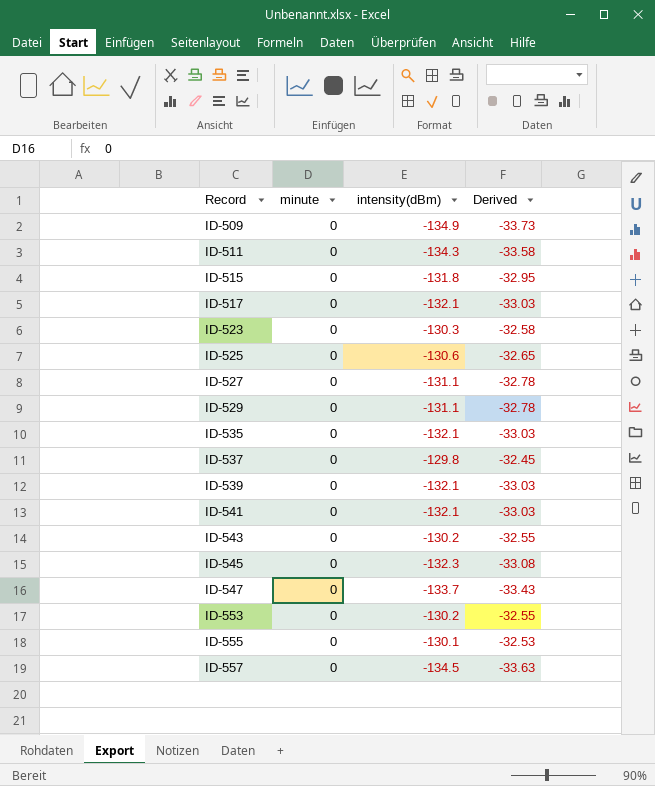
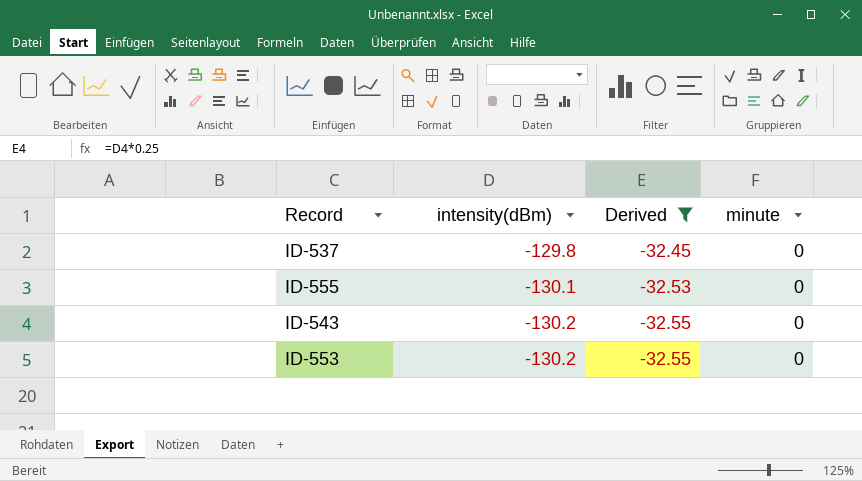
filter: none -> Derived >= -32.55
row order: Record ascending -> intensity(dBm) descending
column minute | position: 2 -> 4

